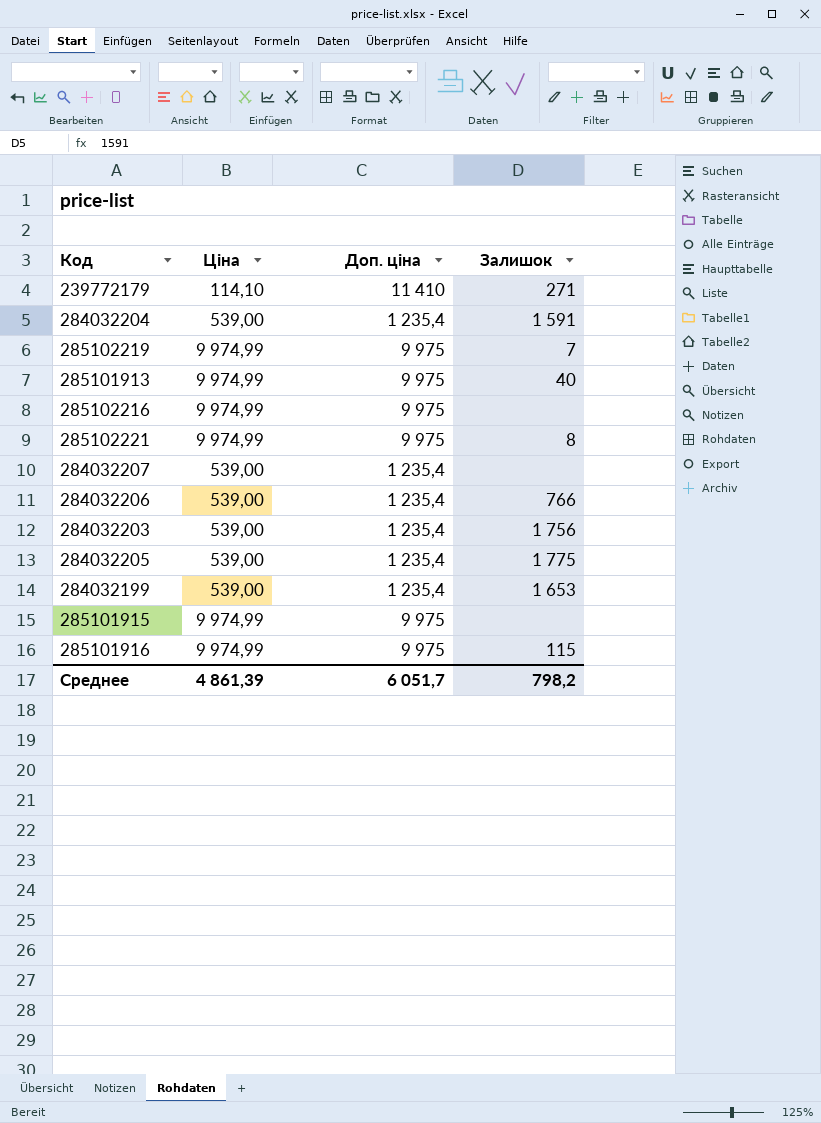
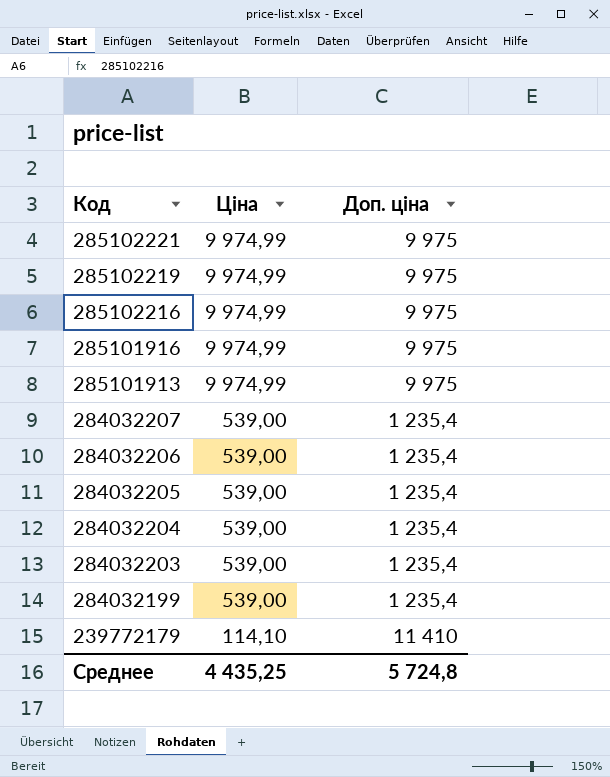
row order: none -> Код descending
column Залишок | position: 4 -> none
row 285101915: 9 974,99 | 9 975 | none -> none
Среднее | Ціна: 4 861,39 -> 4 435,25
Среднее | Доп. ціна: 6 051,7 -> 5 724,8

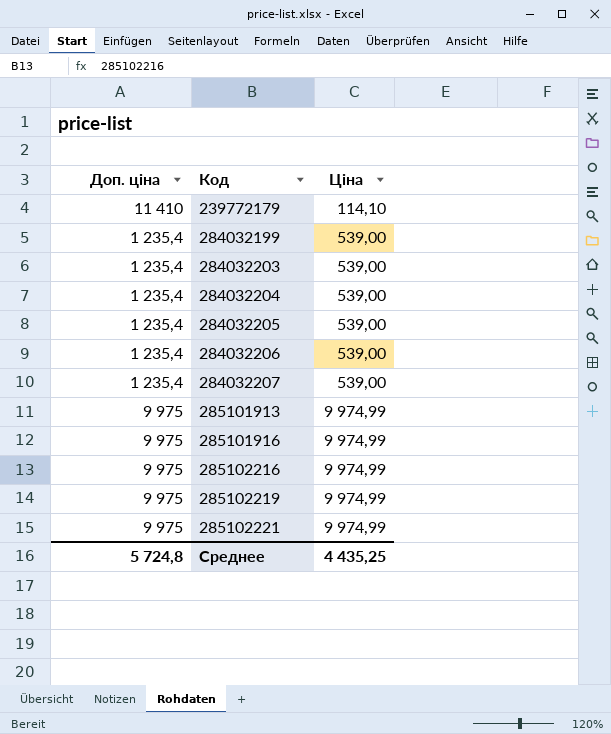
row order: Код descending -> Код ascending
column Доп. ціна | position: 3 -> 1

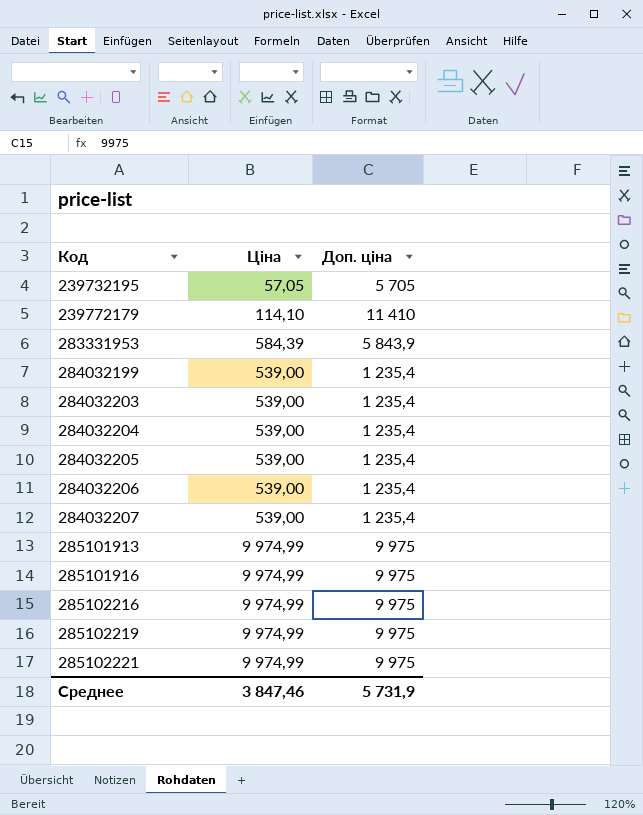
column Доп. ціна | position: 1 -> 3
row 239732195: none -> 57,05 | 5 705
row 283331953: none -> 584,39 | 5 843,9
Среднее | Ціна: 4 435,25 -> 3 847,46
Среднее | Доп. ціна: 5 724,8 -> 5 731,9

